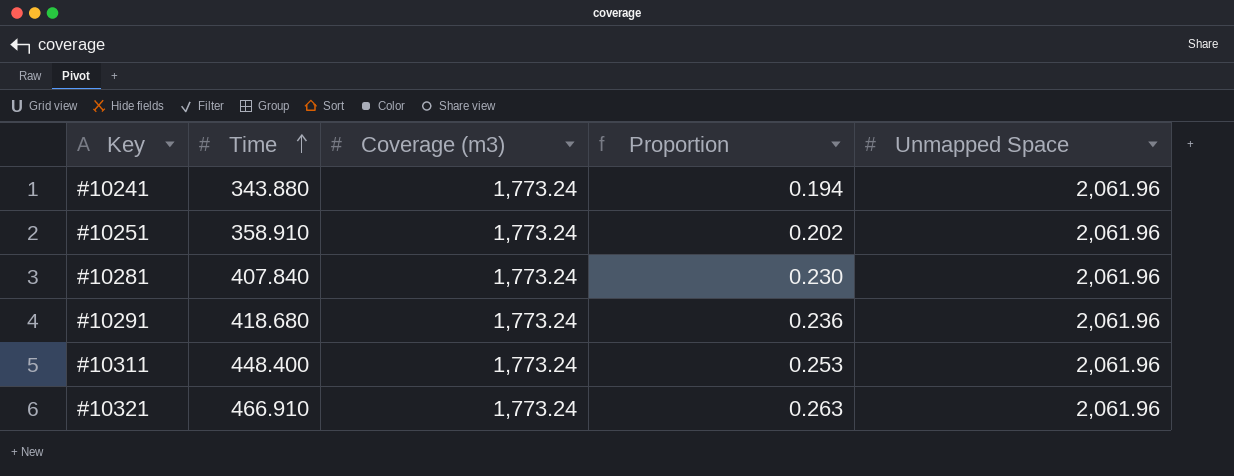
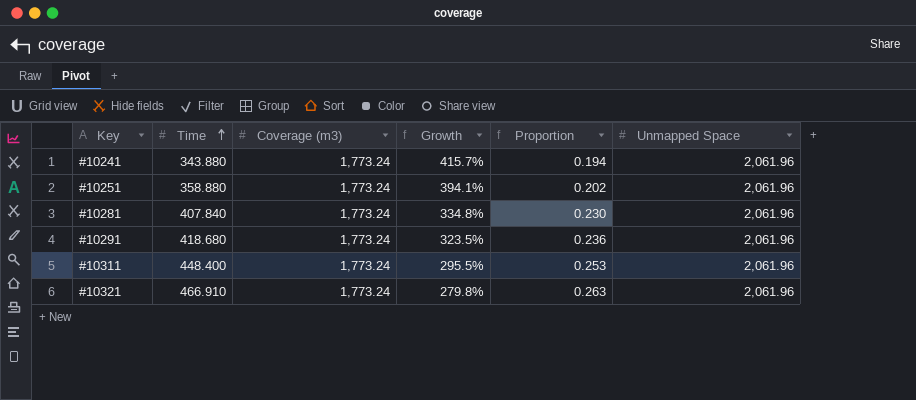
column Growth | formula: none -> ([Coverage (m3)] - [Time]) / [Time]
#10251 | Time: 358.910 -> 358.880

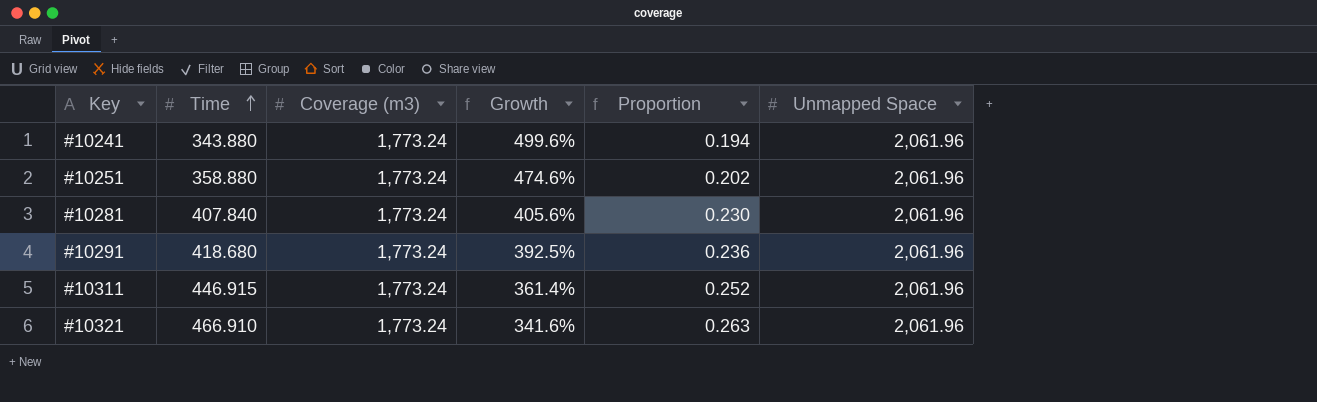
column Growth | formula: ([Coverage (m3)] - [Time]) / [Time] -> ([Unmapped Space] - [Time]) / [Time]
#10311 | Time: 448.400 -> 446.915
#10311 | Proportion: 0.253 -> 0.252

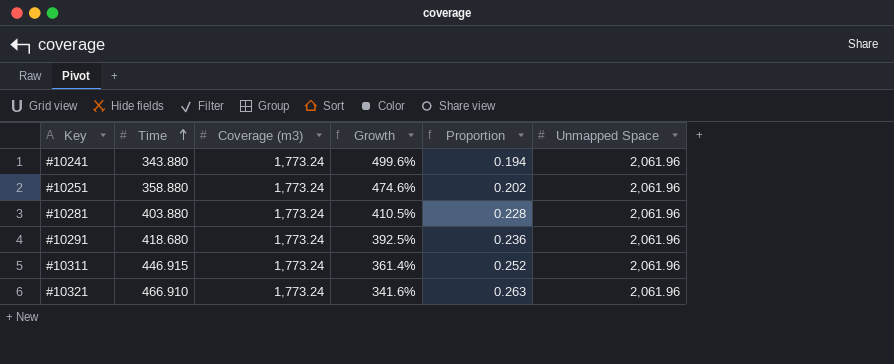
#10281 | Time: 407.840 -> 403.880
#10281 | Growth: 405.6% -> 410.5%
#10281 | Proportion: 0.230 -> 0.228

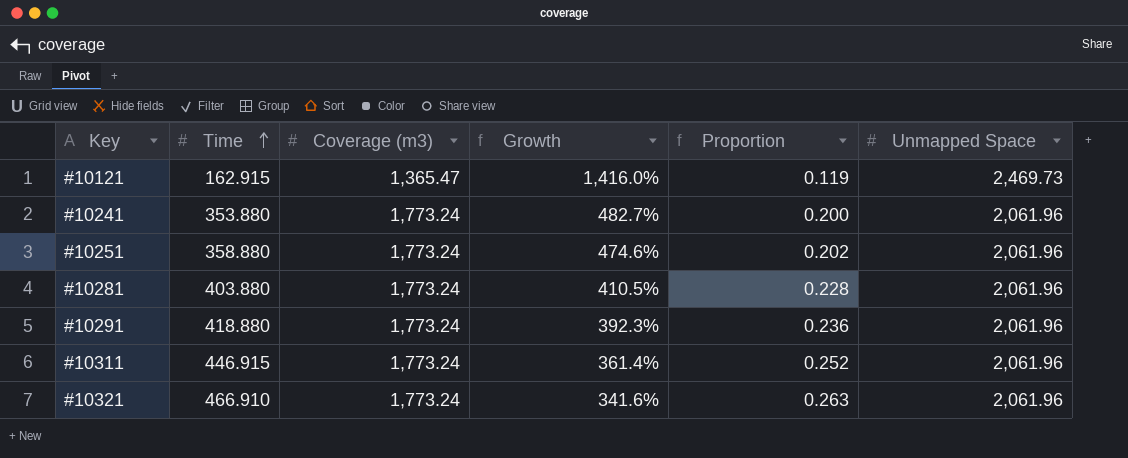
row #10121: none -> 162.915 | 1,365.47 | 1,416.0% | 0.119 | 2,469.73
#10241 | Time: 343.880 -> 353.880
#10241 | Growth: 499.6% -> 482.7%
#10241 | Proportion: 0.194 -> 0.200
#10291 | Time: 418.680 -> 418.880
#10291 | Growth: 392.5% -> 392.3%

